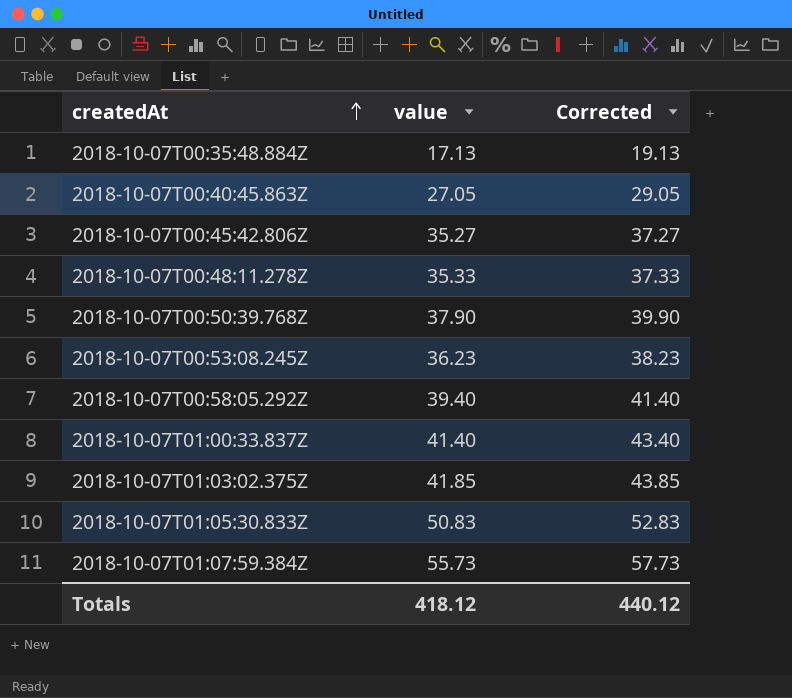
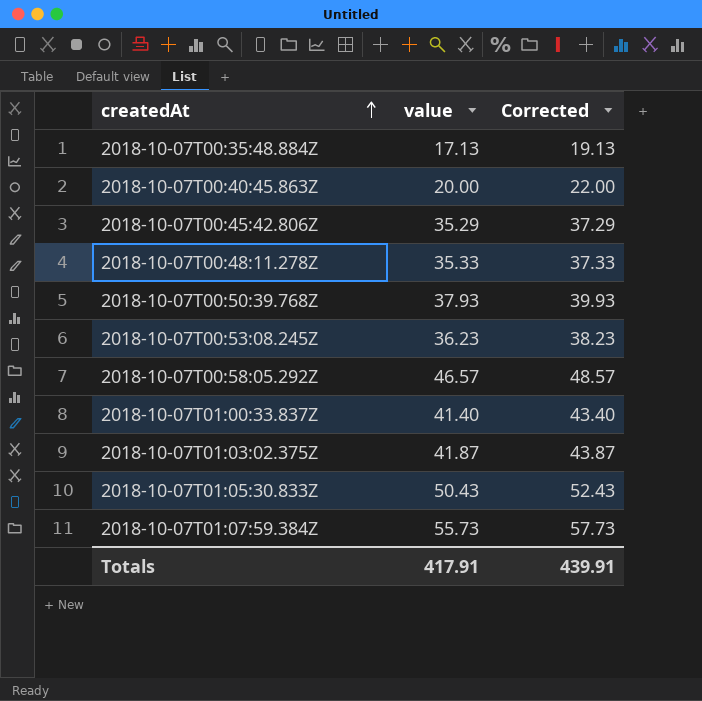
2018-10-07T00:40:45.863Z | value: 27.05 -> 20.00
2018-10-07T00:40:45.863Z | Corrected: 29.05 -> 22.00
2018-10-07T00:45:42.806Z | value: 35.27 -> 35.29
2018-10-07T00:45:42.806Z | Corrected: 37.27 -> 37.29
2018-10-07T00:50:39.768Z | value: 37.90 -> 37.93
2018-10-07T00:50:39.768Z | Corrected: 39.90 -> 39.93
2018-10-07T00:58:05.292Z | value: 39.40 -> 46.57
2018-10-07T00:58:05.292Z | Corrected: 41.40 -> 48.57
2018-10-07T01:03:02.375Z | value: 41.85 -> 41.87
2018-10-07T01:03:02.375Z | Corrected: 43.85 -> 43.87
2018-10-07T01:05:30.833Z | value: 50.83 -> 50.43
2018-10-07T01:05:30.833Z | Corrected: 52.83 -> 52.43
Totals | value: 418.12 -> 417.91
Totals | Corrected: 440.12 -> 439.91

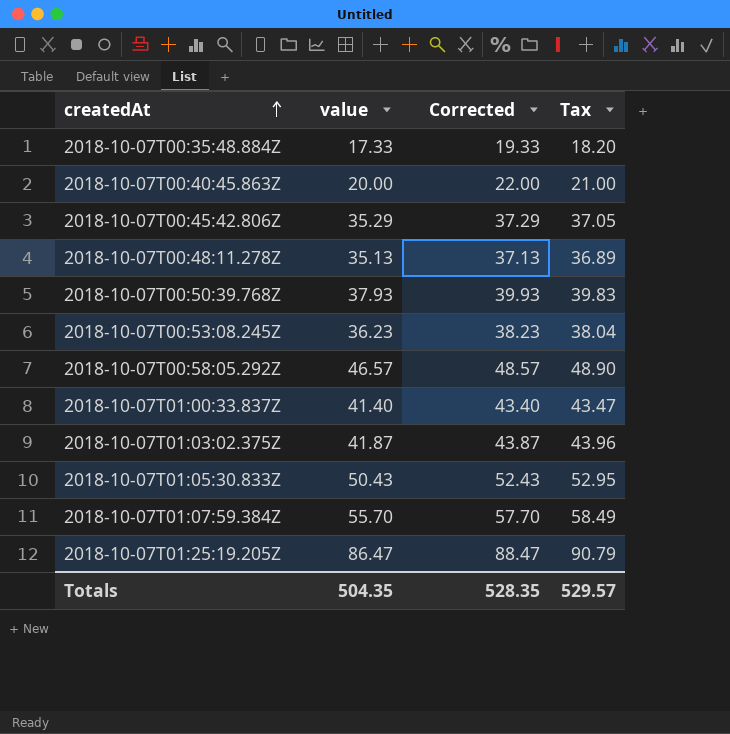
column Tax | formula: none -> [value] * 1.05
2018-10-07T00:35:48.884Z | value: 17.13 -> 17.33
2018-10-07T00:35:48.884Z | Corrected: 19.13 -> 19.33
2018-10-07T00:48:11.278Z | value: 35.33 -> 35.13
2018-10-07T00:48:11.278Z | Corrected: 37.33 -> 37.13
2018-10-07T01:07:59.384Z | value: 55.73 -> 55.70
2018-10-07T01:07:59.384Z | Corrected: 57.73 -> 57.70
row 2018-10-07T01:25:19.205Z: none -> 86.47 | 88.47 | 90.79
Totals | value: 417.91 -> 504.35
Totals | Corrected: 439.91 -> 528.35

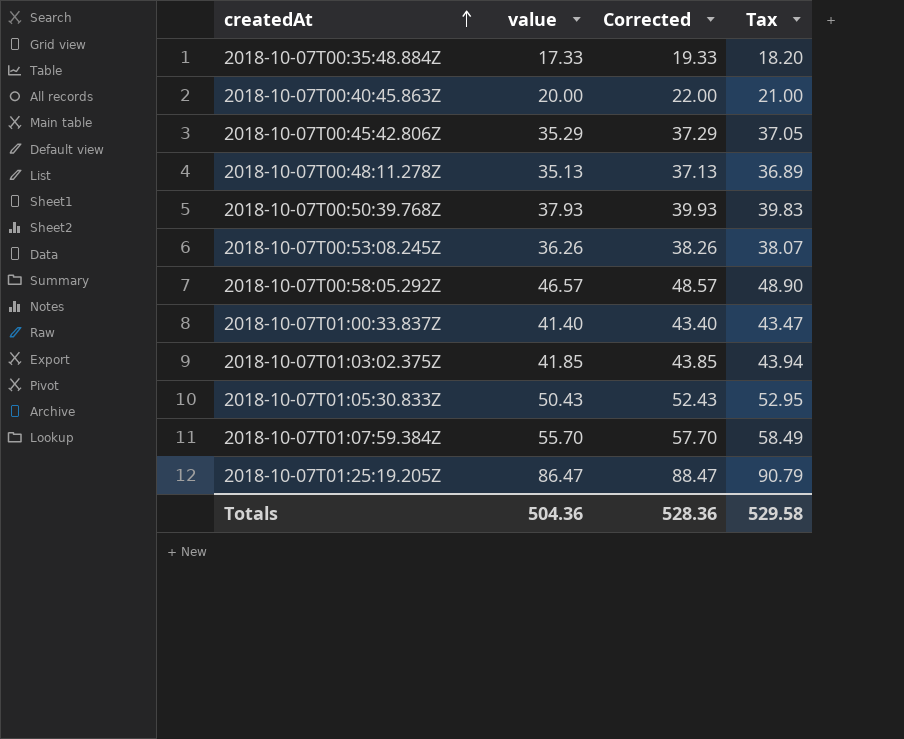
2018-10-07T00:53:08.245Z | value: 36.23 -> 36.26
2018-10-07T00:53:08.245Z | Corrected: 38.23 -> 38.26
2018-10-07T00:53:08.245Z | Tax: 38.04 -> 38.07
2018-10-07T01:03:02.375Z | value: 41.87 -> 41.85
2018-10-07T01:03:02.375Z | Corrected: 43.87 -> 43.85
2018-10-07T01:03:02.375Z | Tax: 43.96 -> 43.94
Totals | value: 504.35 -> 504.36
Totals | Corrected: 528.35 -> 528.36
Totals | Tax: 529.57 -> 529.58

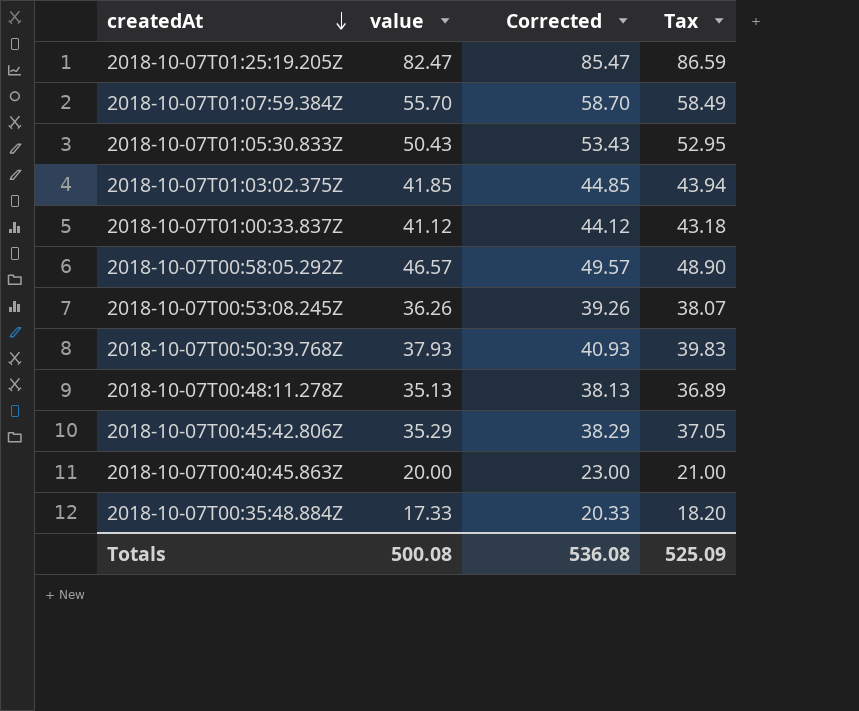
row order: createdAt ascending -> createdAt descending
column Corrected | formula: [value] + 2 -> [value] + 3
2018-10-07T01:25:19.205Z | value: 86.47 -> 82.47
2018-10-07T01:25:19.205Z | Tax: 90.79 -> 86.59
2018-10-07T01:00:33.837Z | value: 41.40 -> 41.12
2018-10-07T01:00:33.837Z | Tax: 43.47 -> 43.18
Totals | value: 504.36 -> 500.08
Totals | Corrected: 528.36 -> 536.08
Totals | Tax: 529.58 -> 525.09

